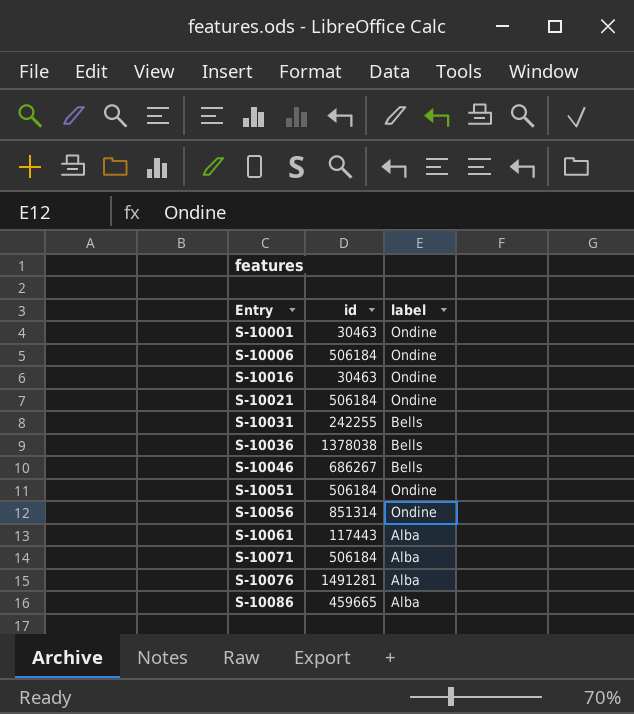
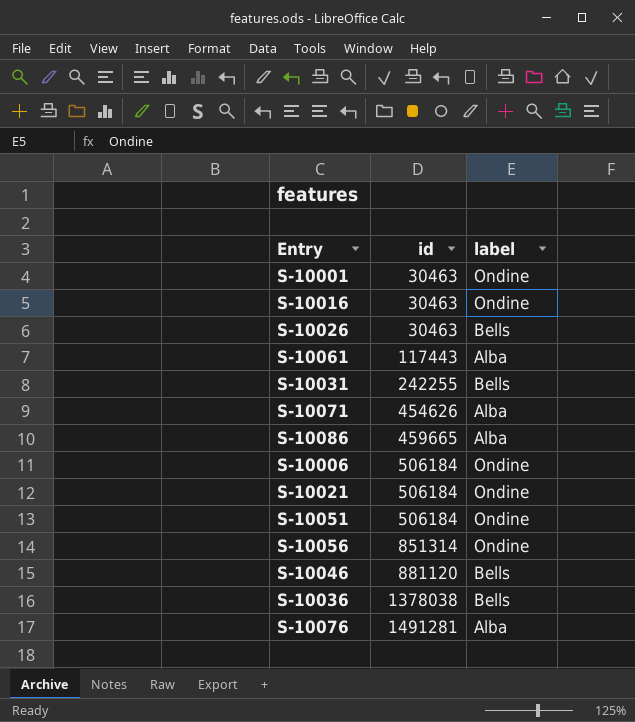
row order: Entry ascending -> id ascending
row S-10026: none -> 30463 | Bells
S-10071 | id: 506184 -> 454626
S-10046 | id: 686267 -> 881120

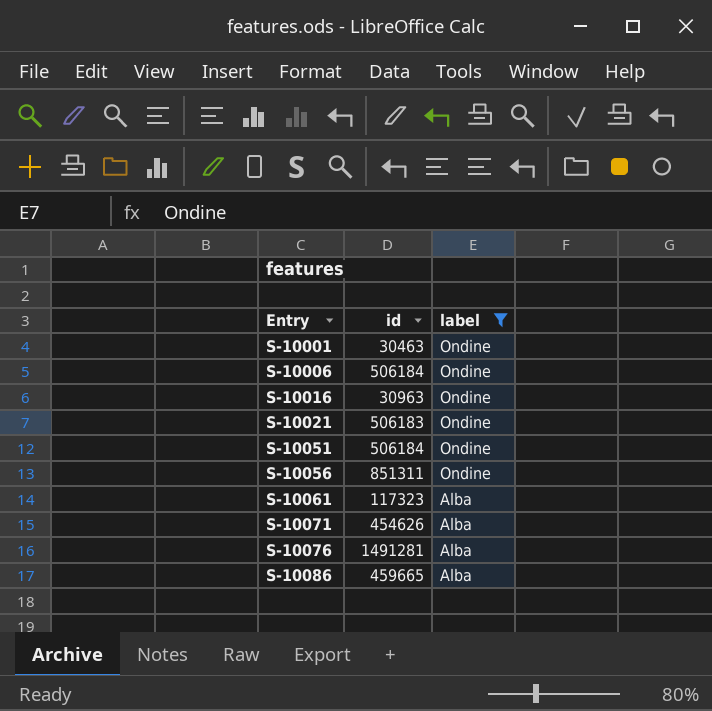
filter: none -> label != Bells
row order: id ascending -> Entry ascending
S-10016 | id: 30463 -> 30963
S-10021 | id: 506184 -> 506183
S-10056 | id: 851314 -> 851311
S-10061 | id: 117443 -> 117323

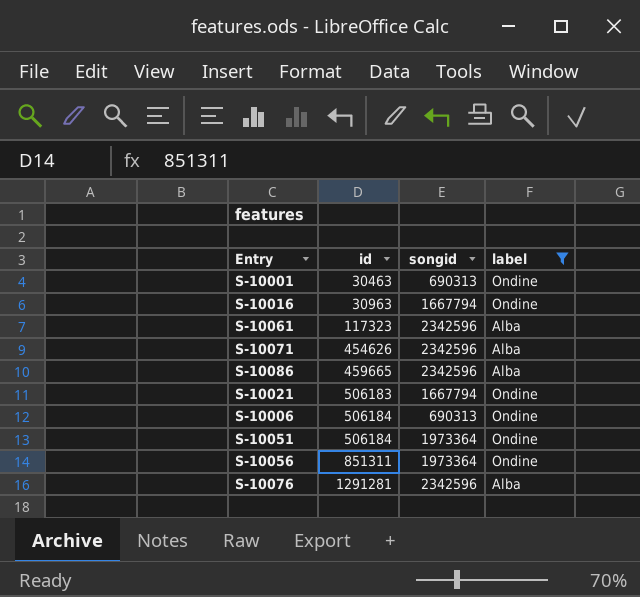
row order: Entry ascending -> id ascending
column songid | position: none -> 3
S-10076 | id: 1491281 -> 1291281

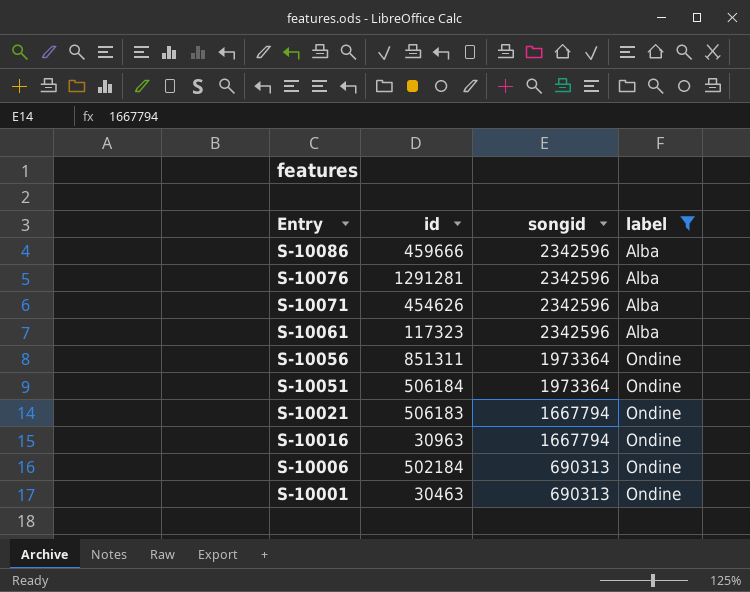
row order: id ascending -> Entry descending
S-10086 | id: 459665 -> 459666
S-10006 | id: 506184 -> 502184

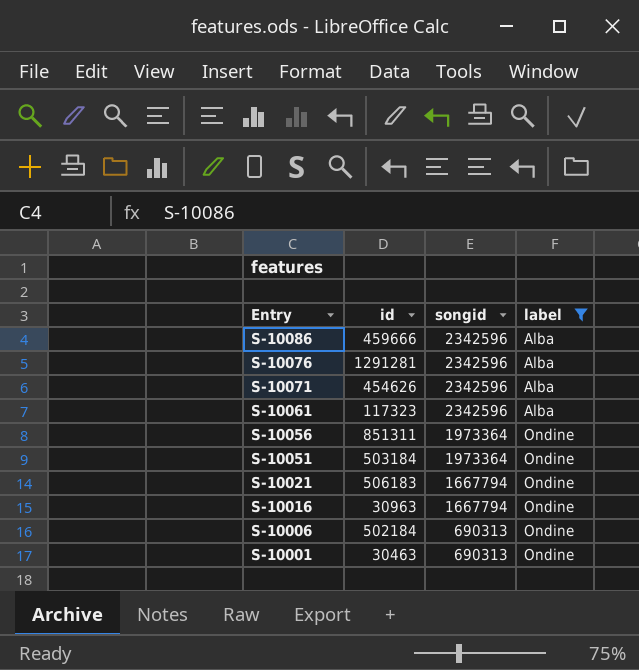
S-10051 | id: 506184 -> 503184

